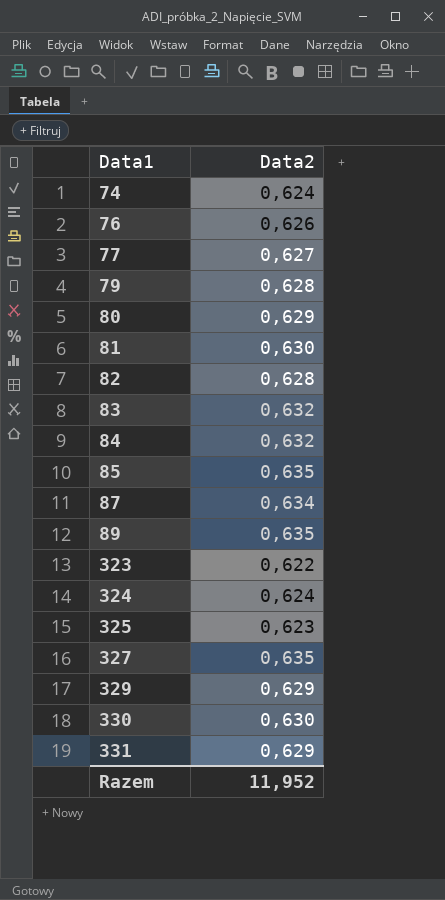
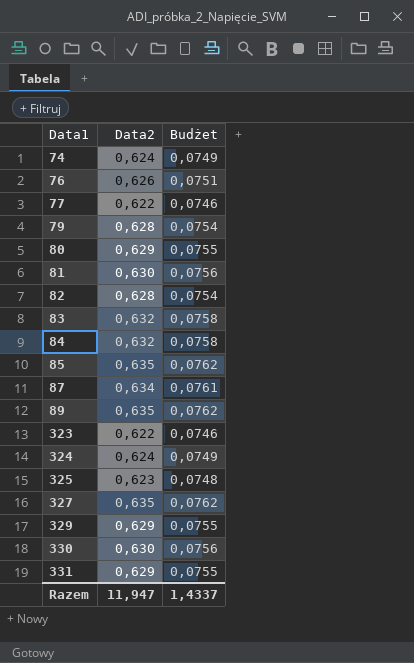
column Budżet | formula: none -> [Data2] * 0,12
77 | Data2: 0,627 -> 0,622
Razem | Data2: 11,952 -> 11,947

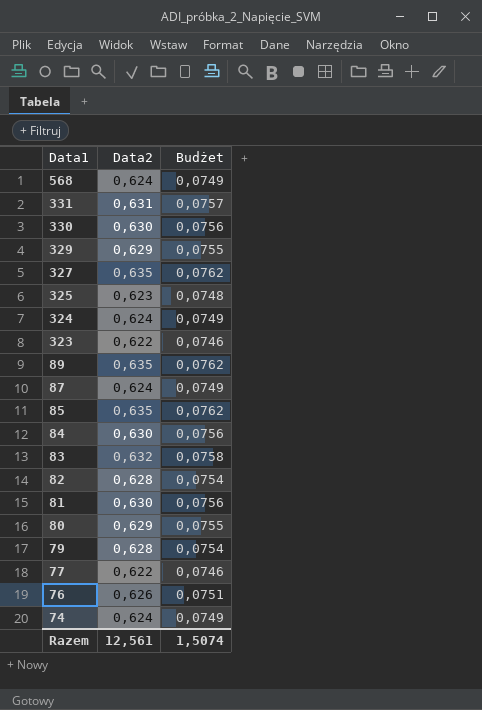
row order: Data1 ascending -> Data1 descending
row 568: none -> 0,624 | 0,0749
331 | Data2: 0,629 -> 0,631
331 | Budżet: 0,0755 -> 0,0757
87 | Data2: 0,634 -> 0,624
87 | Budżet: 0,0761 -> 0,0749
84 | Data2: 0,632 -> 0,630
84 | Budżet: 0,0758 -> 0,0756
Razem | Data2: 11,947 -> 12,561
Razem | Budżet: 1,4337 -> 1,5074

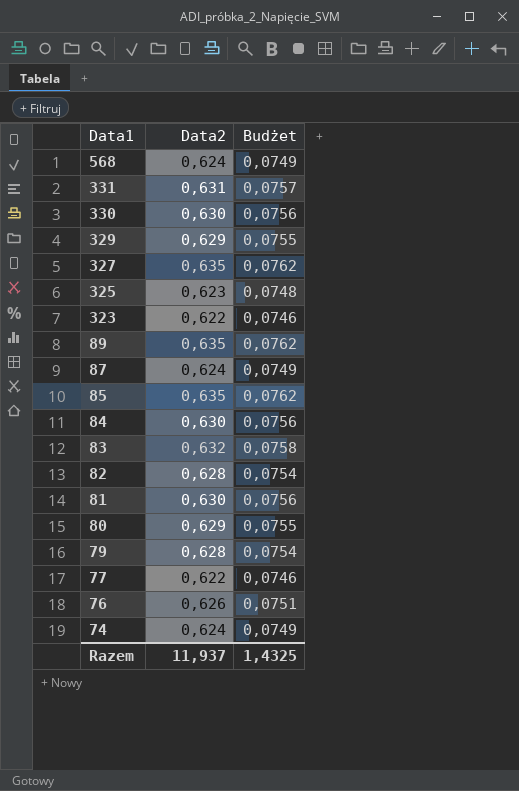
row 324: 0,624 | 0,0749 -> none
Razem | Data2: 12,561 -> 11,937
Razem | Budżet: 1,5074 -> 1,4325

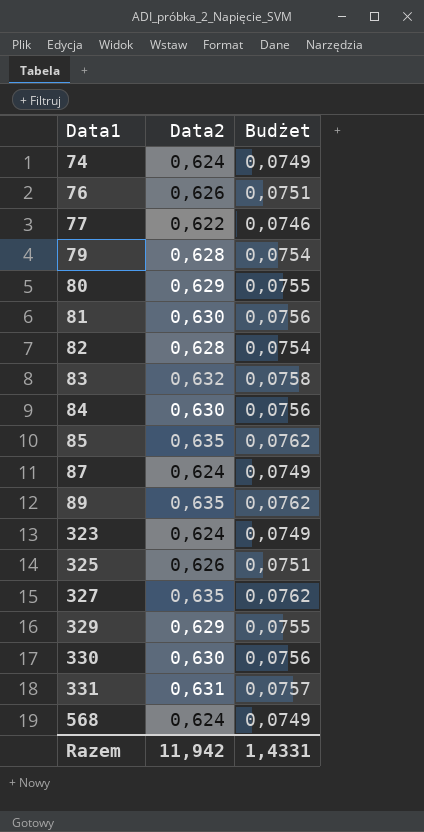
row order: Data1 descending -> Data1 ascending
323 | Data2: 0,622 -> 0,624
323 | Budżet: 0,0746 -> 0,0749
325 | Data2: 0,623 -> 0,626
325 | Budżet: 0,0748 -> 0,0751
Razem | Data2: 11,937 -> 11,942
Razem | Budżet: 1,4325 -> 1,4331

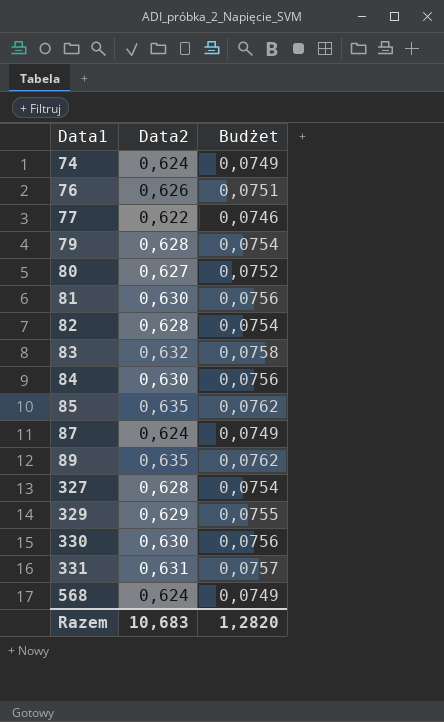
row 323: 0,624 | 0,0749 -> none
row 325: 0,626 | 0,0751 -> none
80 | Data2: 0,629 -> 0,627
80 | Budżet: 0,0755 -> 0,0752
327 | Data2: 0,635 -> 0,628
327 | Budżet: 0,0762 -> 0,0754
Razem | Data2: 11,942 -> 10,683
Razem | Budżet: 1,4331 -> 1,2820

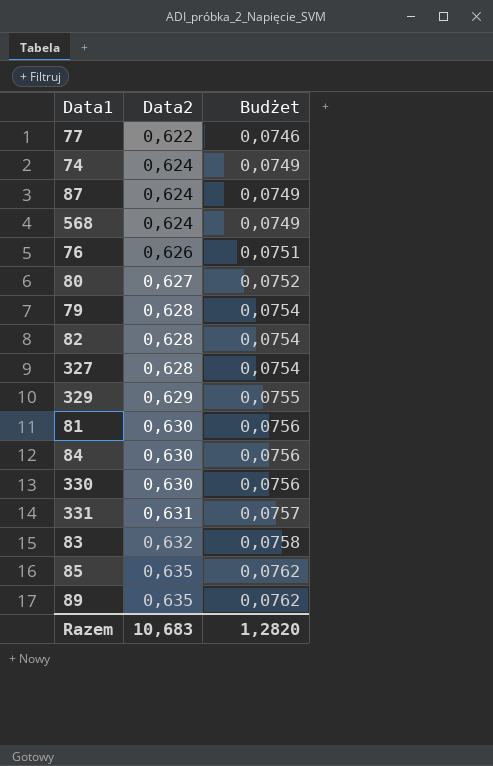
row order: Data1 ascending -> Data2 ascending

